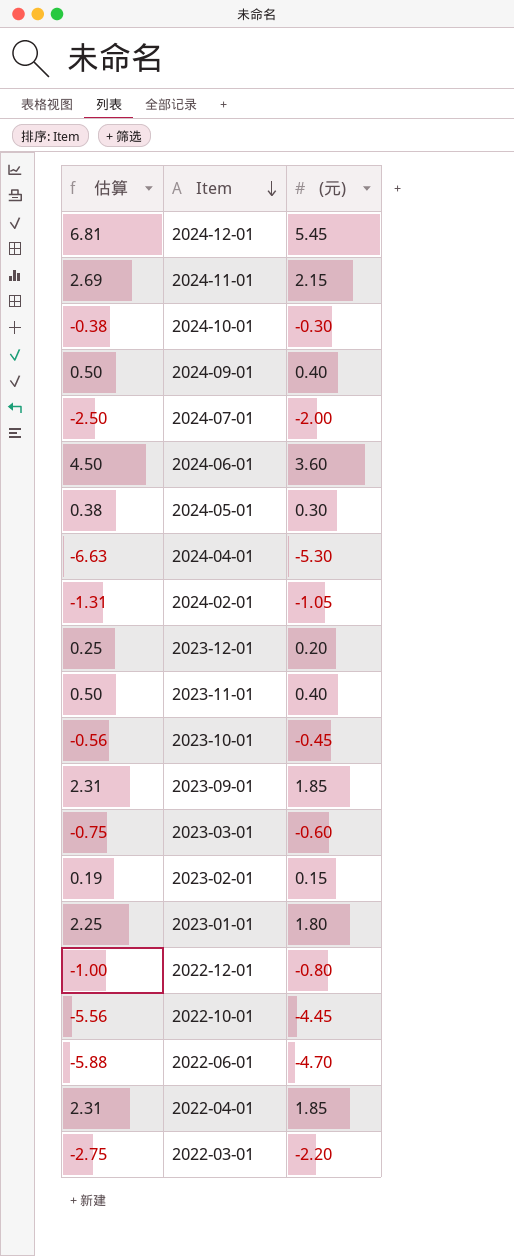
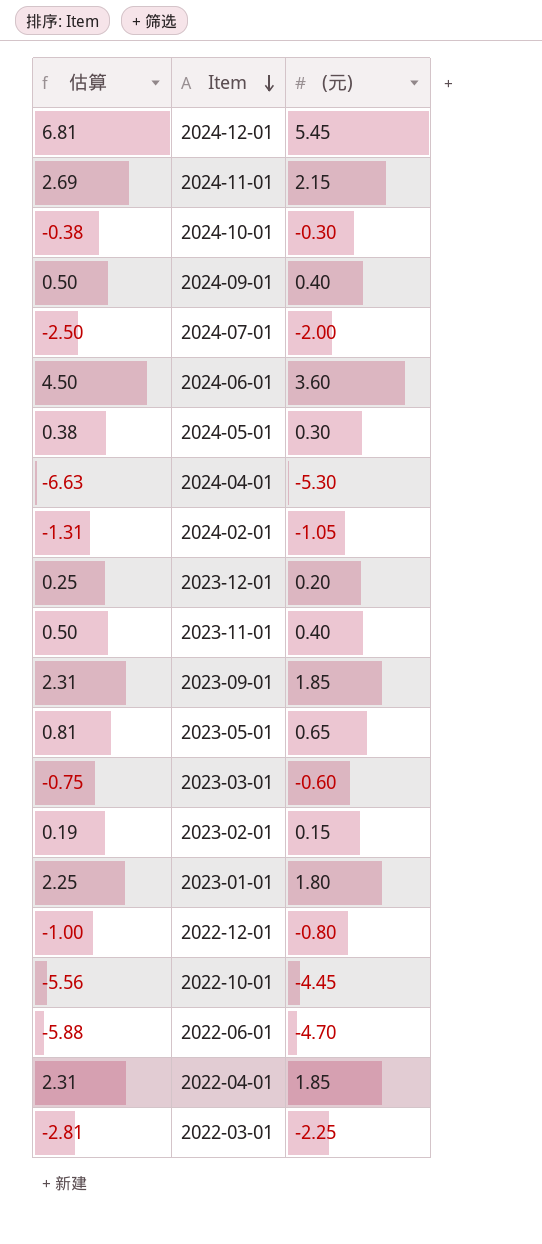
row 2023-10-01: -0.56 | -0.45 -> none
row 2023-05-01: none -> 0.81 | 0.65
2022-03-01 | 估算: -2.75 -> -2.81
2022-03-01 | (元): -2.20 -> -2.25

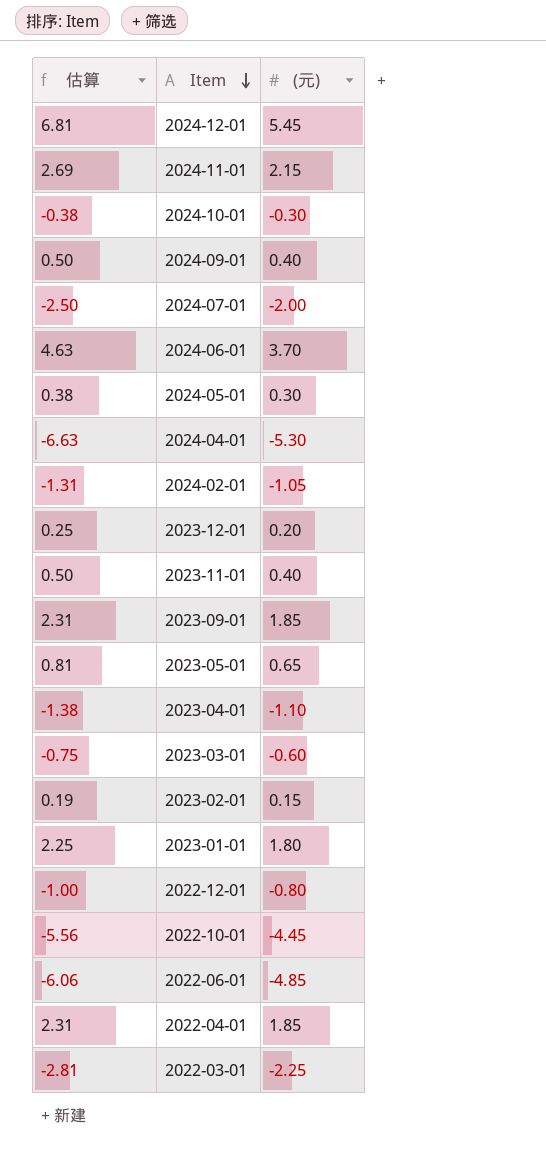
2024-06-01 | 估算: 4.50 -> 4.63
2024-06-01 | (元): 3.60 -> 3.70
row 2023-04-01: none -> -1.38 | -1.10
2022-06-01 | 估算: -5.88 -> -6.06
2022-06-01 | (元): -4.70 -> -4.85

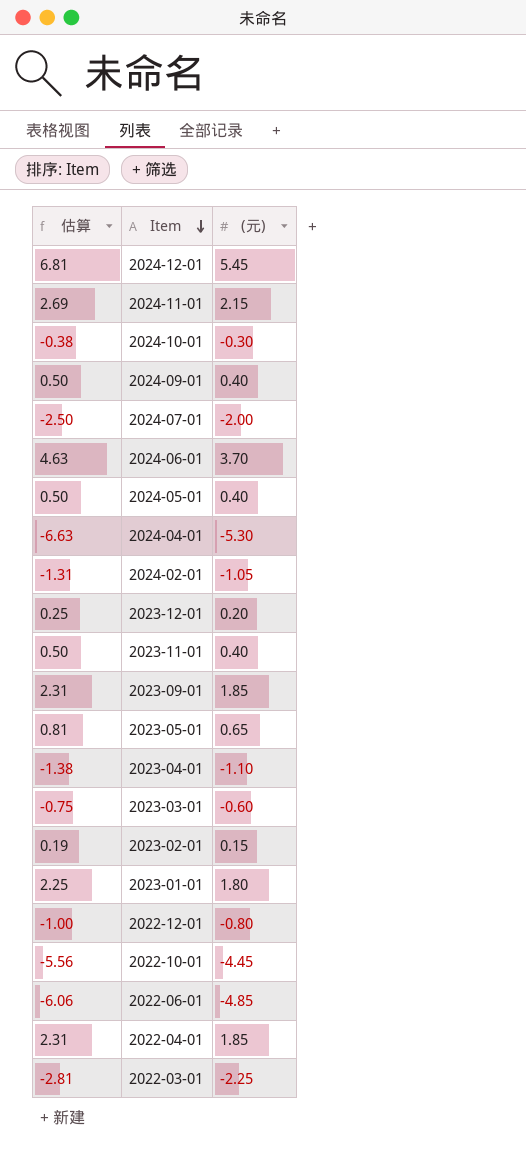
2024-05-01 | 估算: 0.38 -> 0.50
2024-05-01 | (元): 0.30 -> 0.40

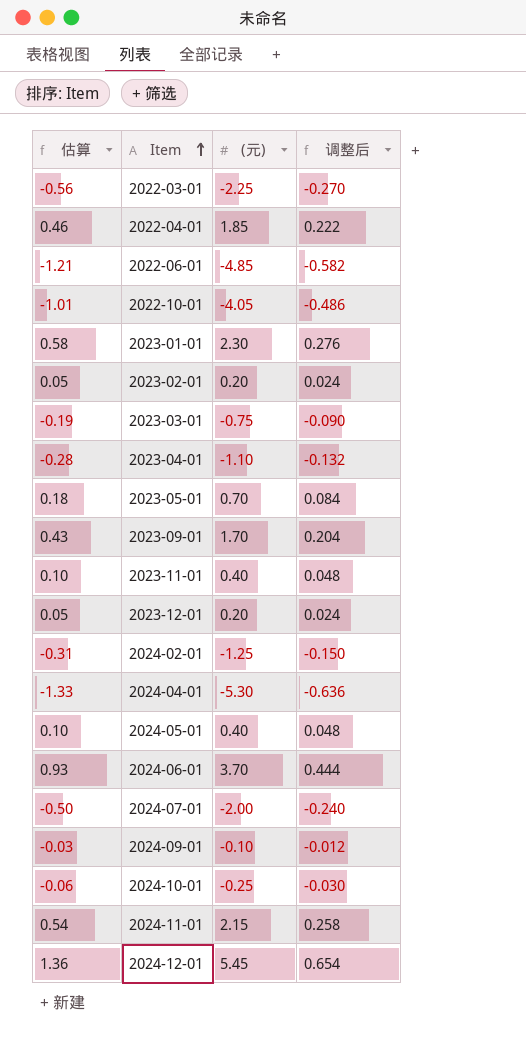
row order: Item descending -> Item ascending
column 估算 | formula: [(元)] * 1.25 -> [(元)] * 0.25
column 调整后 | formula: none -> [(元)] * 0.12
row 2022-12-01: -1.00 | -0.80 -> none
2022-10-01 | (元): -4.45 -> -4.05
2023-01-01 | (元): 1.80 -> 2.30
2023-02-01 | (元): 0.15 -> 0.20
2023-03-01 | (元): -0.60 -> -0.75
2023-05-01 | (元): 0.65 -> 0.70
2023-09-01 | (元): 1.85 -> 1.70
2024-02-01 | (元): -1.05 -> -1.25
2024-09-01 | (元): 0.40 -> -0.10
2024-10-01 | (元): -0.30 -> -0.25

